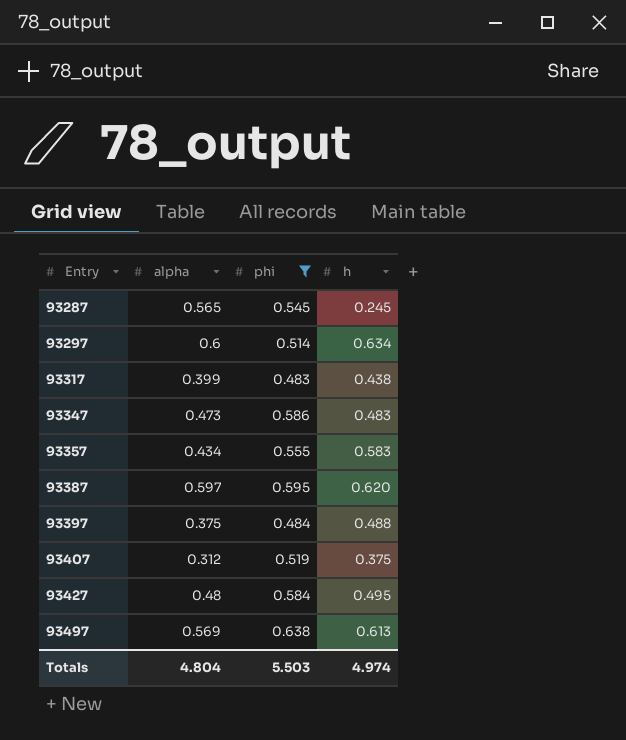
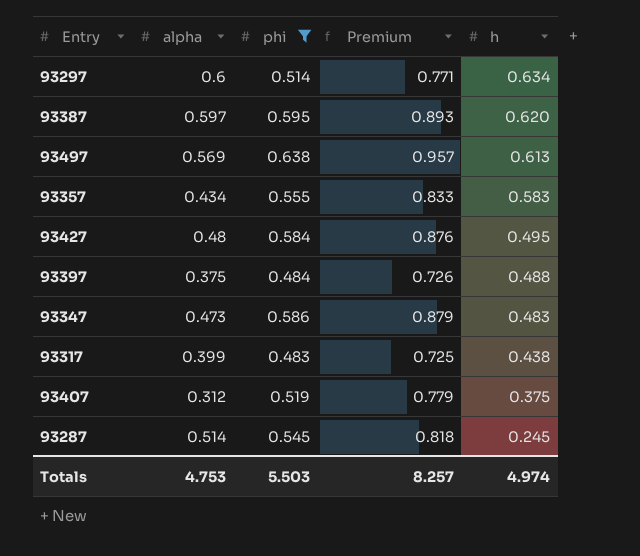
row order: Entry ascending -> h descending
column Premium | formula: none -> [phi] * 1.5
93287 | alpha: 0.565 -> 0.514
Totals | alpha: 4.804 -> 4.753

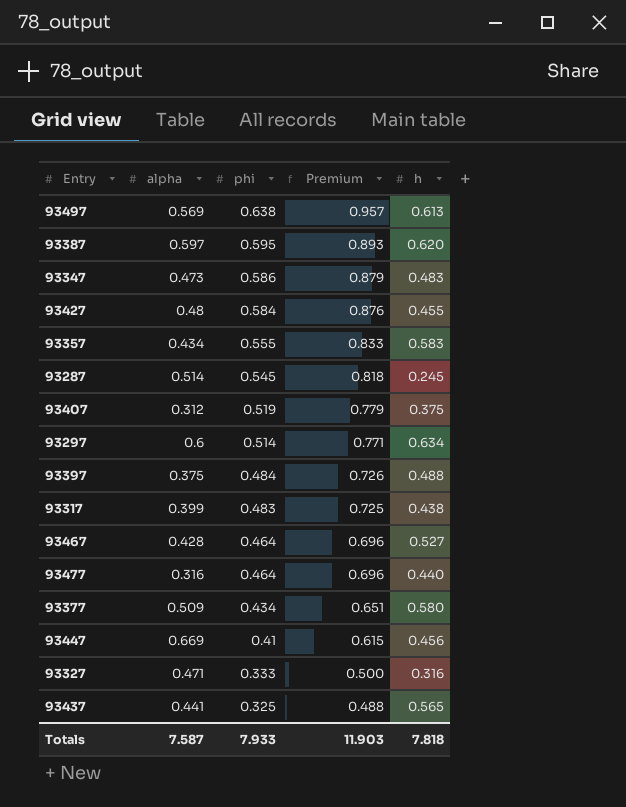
filter: phi >= 0.483 -> none
row order: h descending -> phi descending
93427 | h: 0.495 -> 0.455
Totals | alpha: 4.753 -> 7.587
Totals | phi: 5.503 -> 7.933
Totals | Premium: 8.257 -> 11.903
Totals | h: 4.974 -> 7.818

